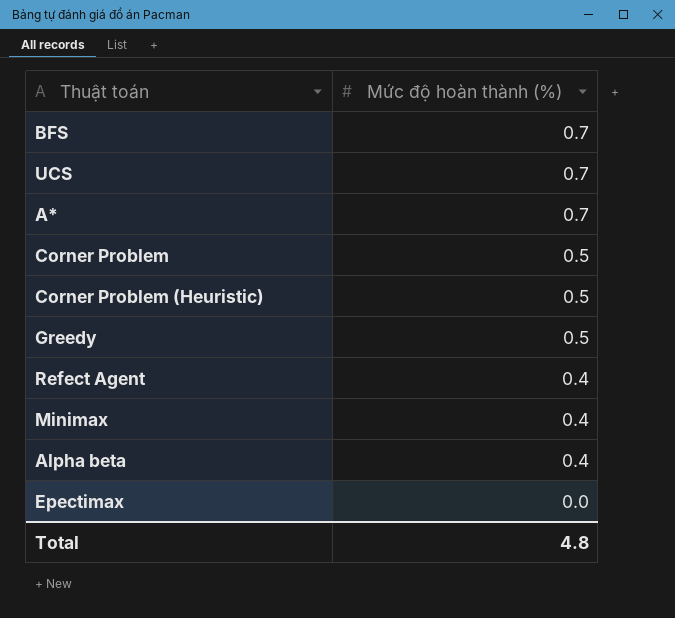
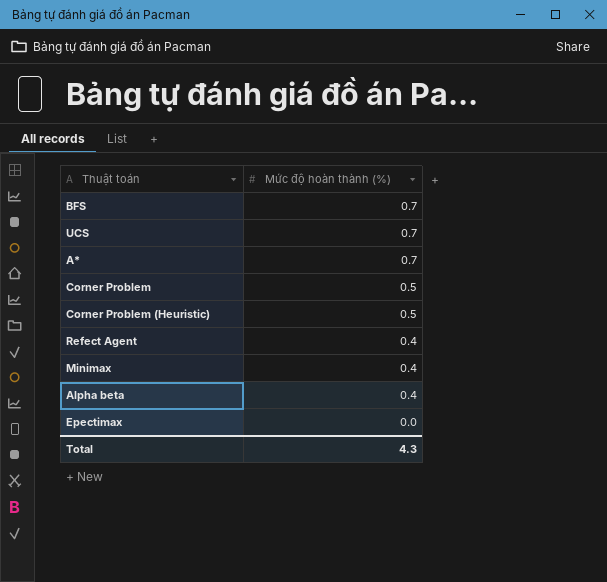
row Greedy: 0.5 -> none
Total | Mức độ hoàn thành (%): 4.8 -> 4.3

